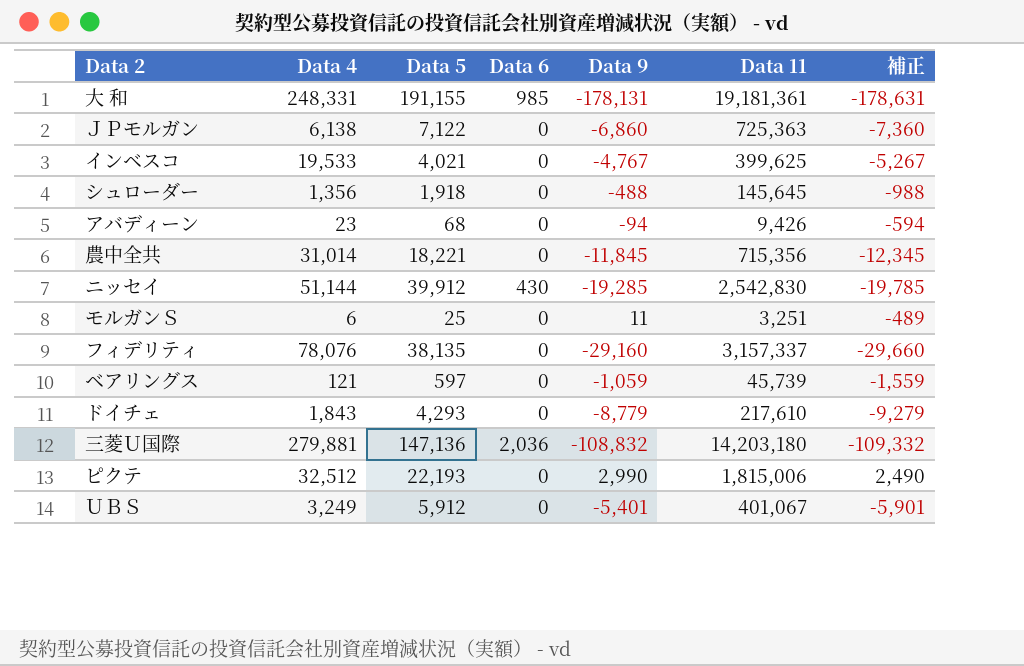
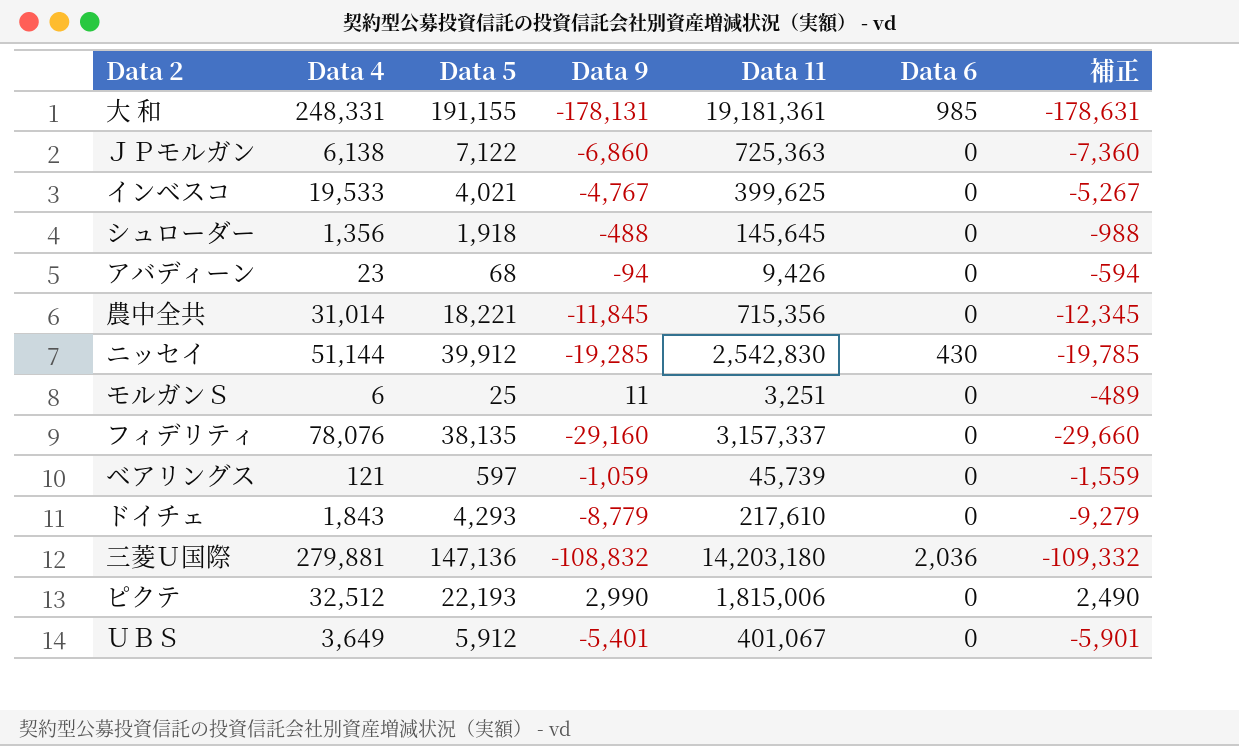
column Data 6 | position: 4 -> 6
ＵＢＳ | Data 4: 3,249 -> 3,649

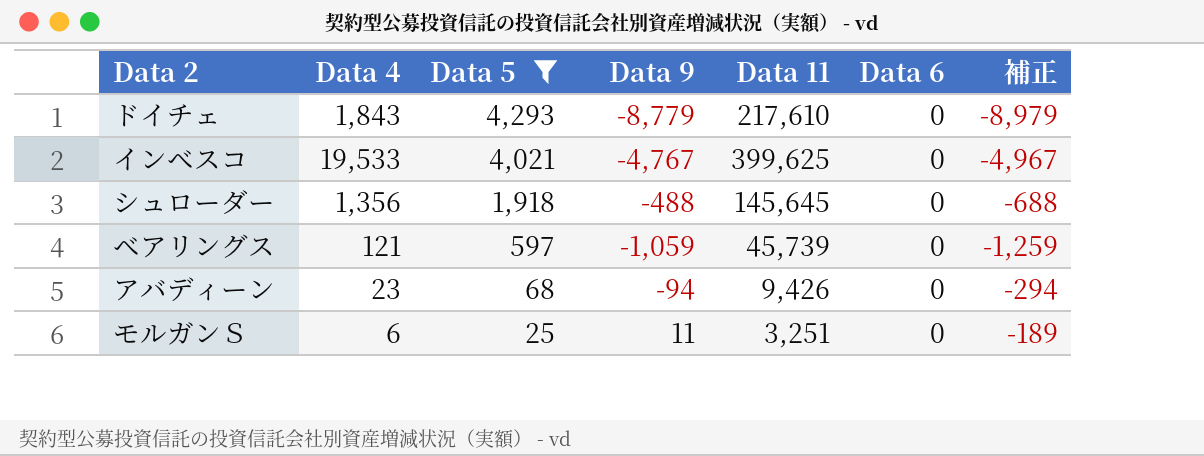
filter: none -> Data 5 <= 4,293
row order: none -> Data 5 descending
column 補正 | formula: [Data 9] - 500 -> [Data 9] - 200

